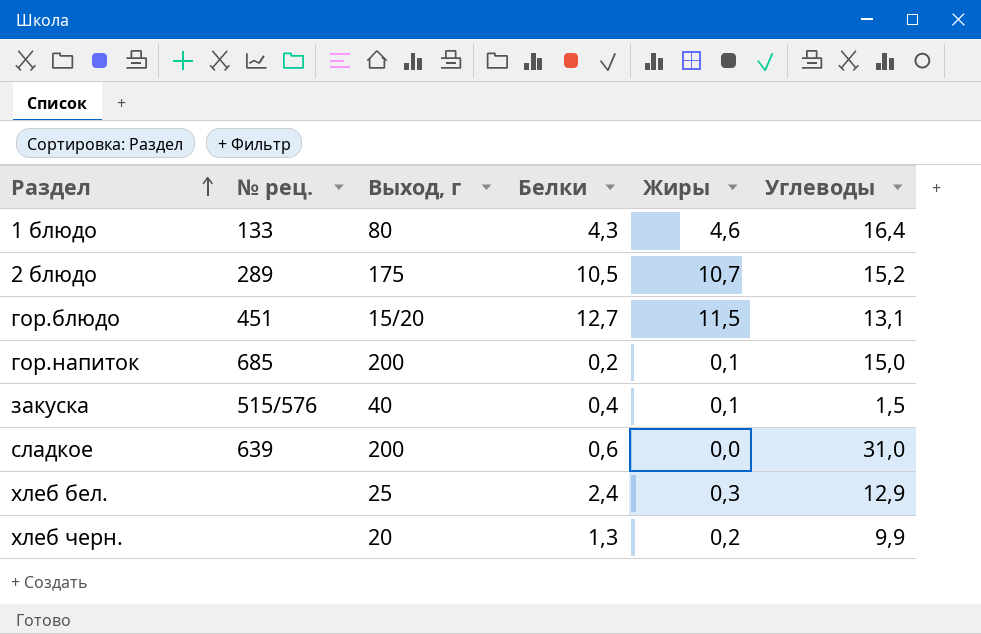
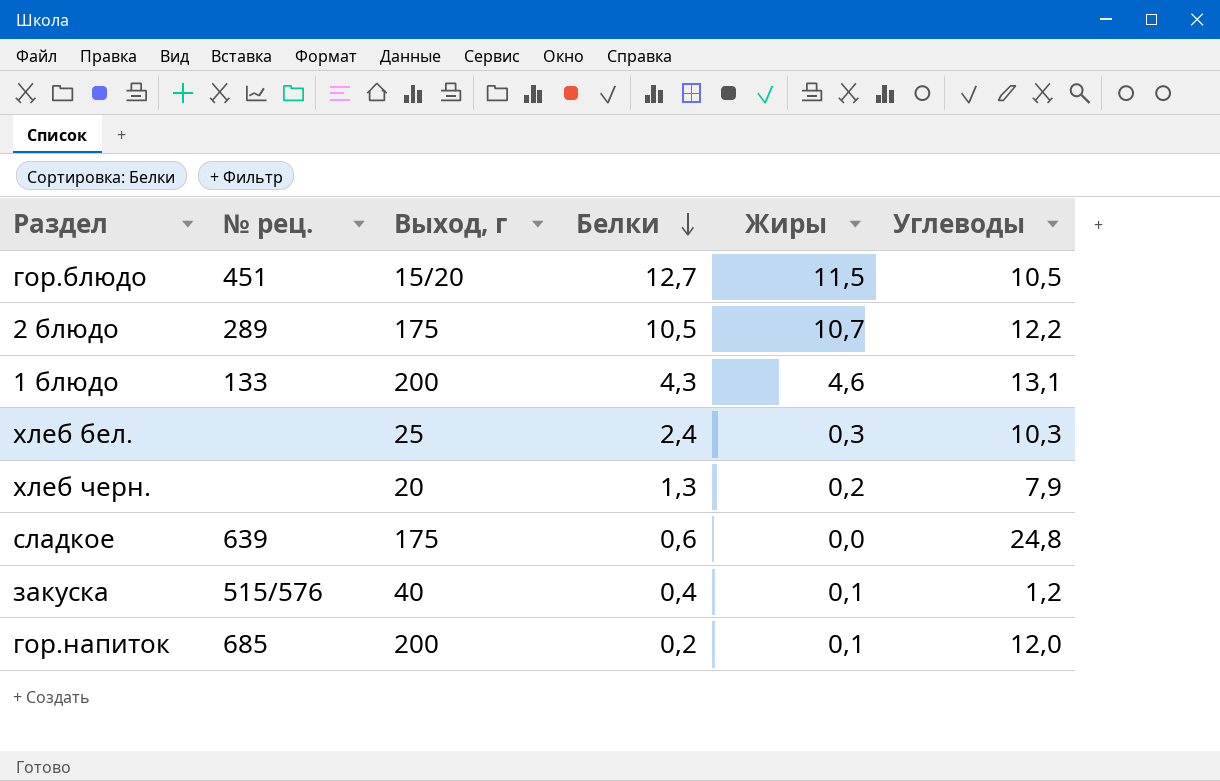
row order: Раздел ascending -> Белки descending
гор.блюдо | Углеводы: 13,1 -> 10,5
2 блюдо | Углеводы: 15,2 -> 12,2
1 блюдо | Выход, г: 80 -> 200
1 блюдо | Углеводы: 16,4 -> 13,1
хлеб бел. | Углеводы: 12,9 -> 10,3
хлеб черн. | Углеводы: 9,9 -> 7,9
сладкое | Выход, г: 200 -> 175
сладкое | Углеводы: 31,0 -> 24,8
закуска | Углеводы: 1,5 -> 1,2
гор.напиток | Углеводы: 15,0 -> 12,0

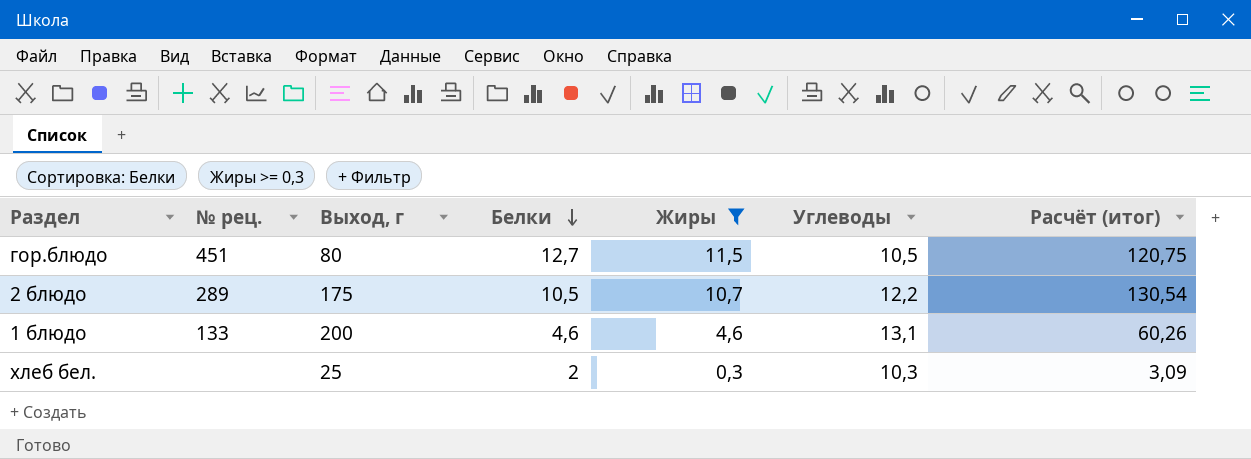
filter: none -> Жиры >= 0,3
column Расчёт (итог) | formula: none -> [Жиры] * [Углеводы]
гор.блюдо | Выход, г: 15/20 -> 80
1 блюдо | Белки: 4,3 -> 4,6
хлеб бел. | Белки: 2,4 -> 2

